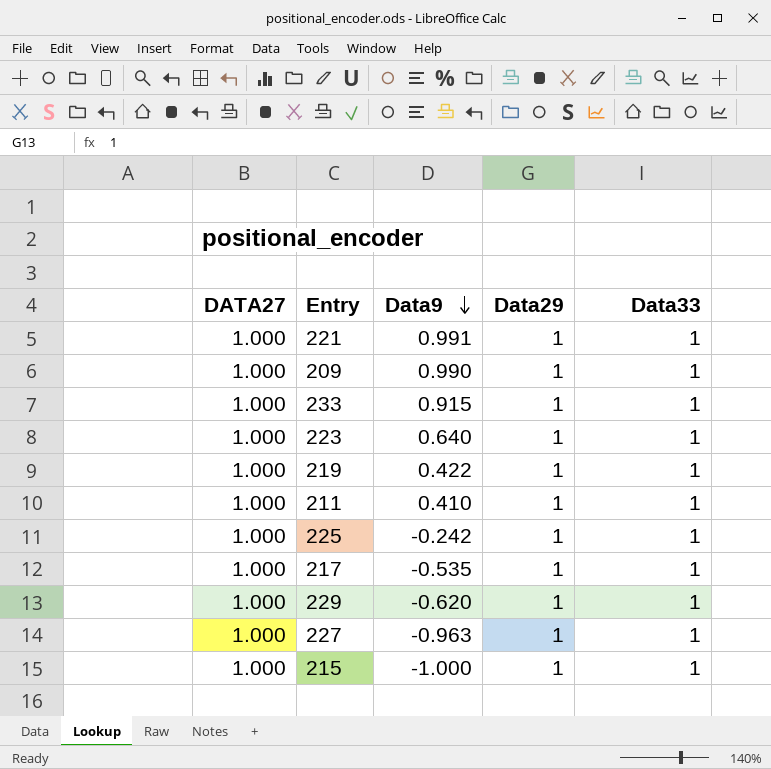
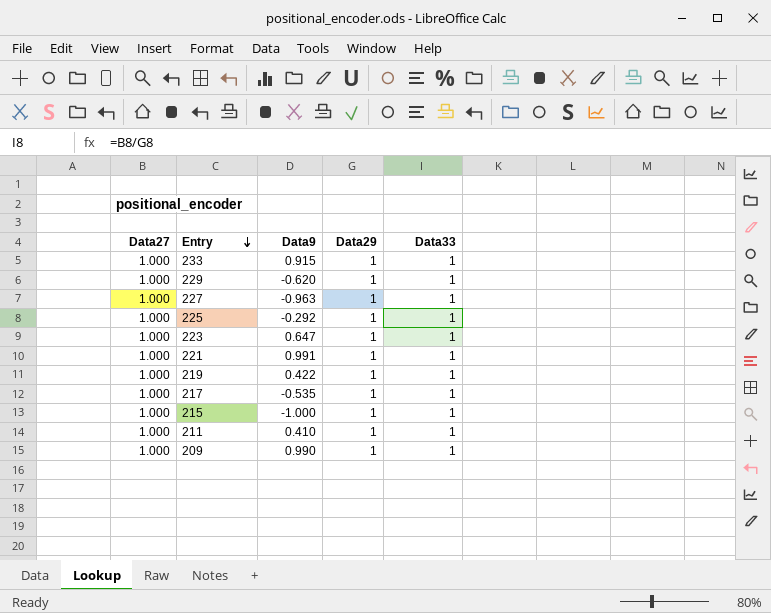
row order: Data9 descending -> Entry descending
column name: DATA27 -> Data27
225 | Data9: -0.242 -> -0.292
223 | Data9: 0.640 -> 0.647

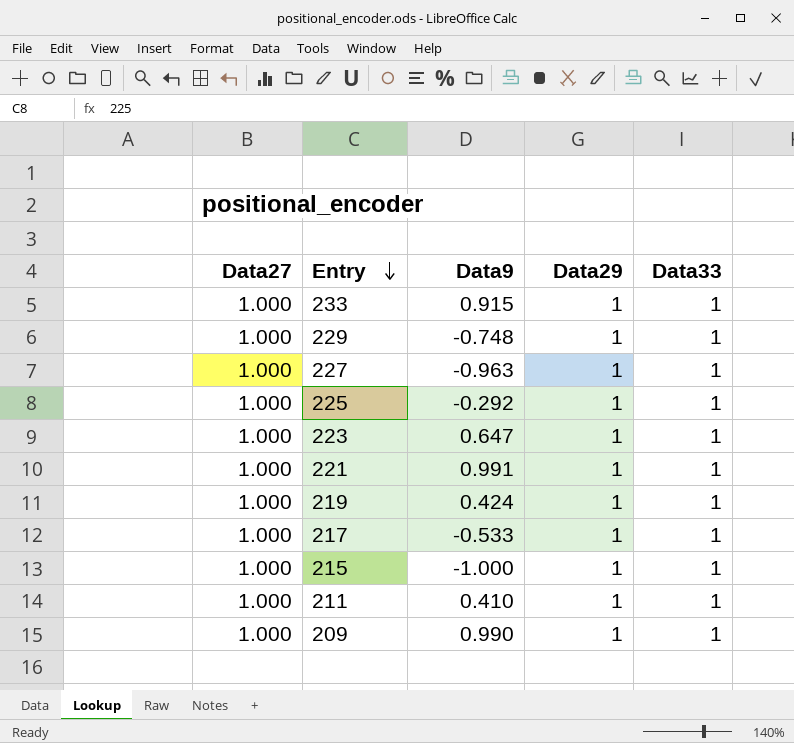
229 | Data9: -0.620 -> -0.748
219 | Data9: 0.422 -> 0.424
217 | Data9: -0.535 -> -0.533

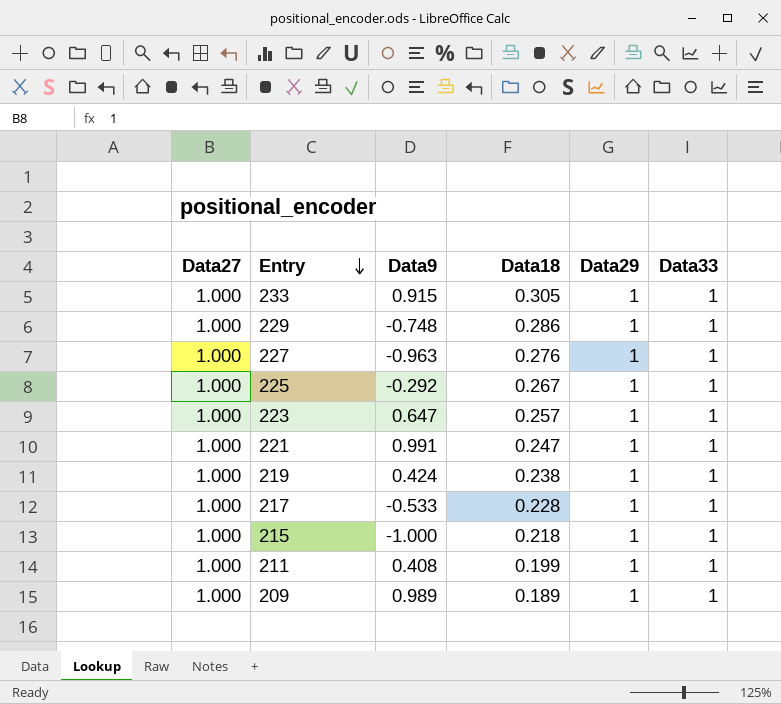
column Data18 | position: none -> 4
211 | Data9: 0.410 -> 0.408
209 | Data9: 0.990 -> 0.989

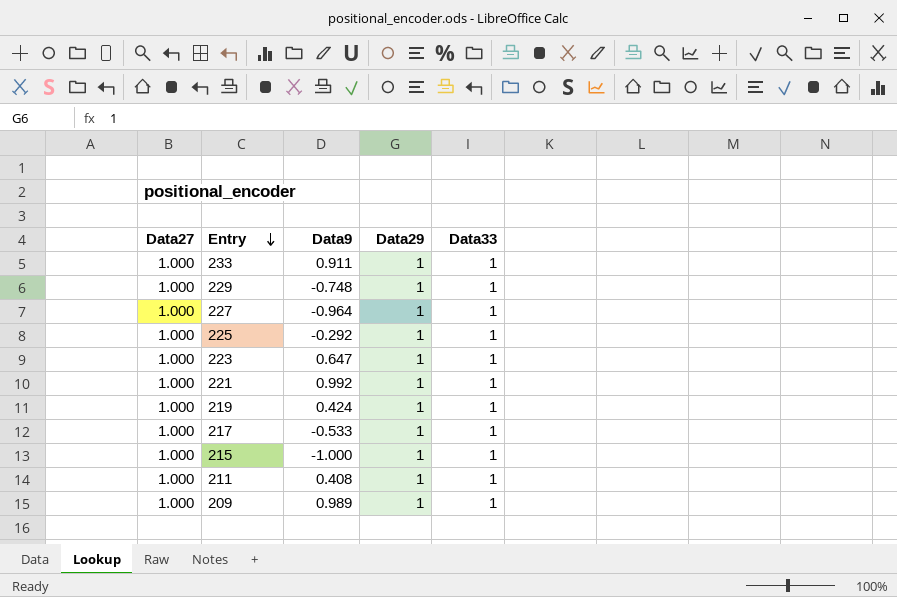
column Data18 | position: 4 -> none
233 | Data9: 0.915 -> 0.911
227 | Data9: -0.963 -> -0.964
221 | Data9: 0.991 -> 0.992

